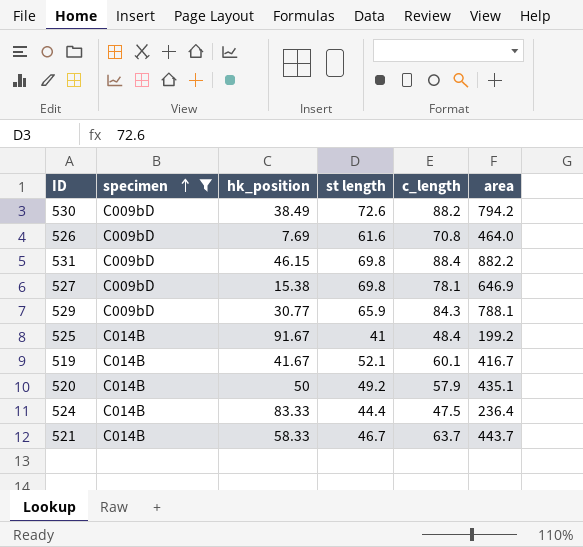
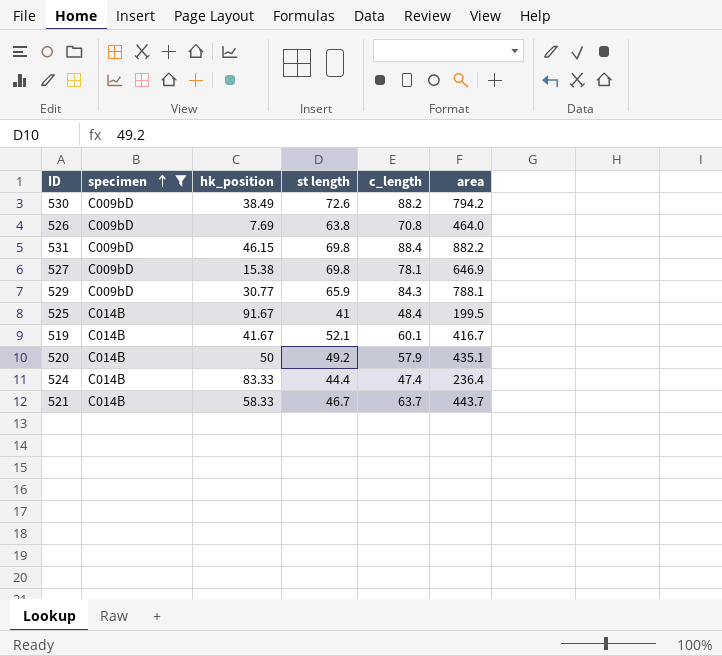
526 | st length: 61.6 -> 63.8
525 | area: 199.2 -> 199.5
524 | c_length: 47.5 -> 47.4

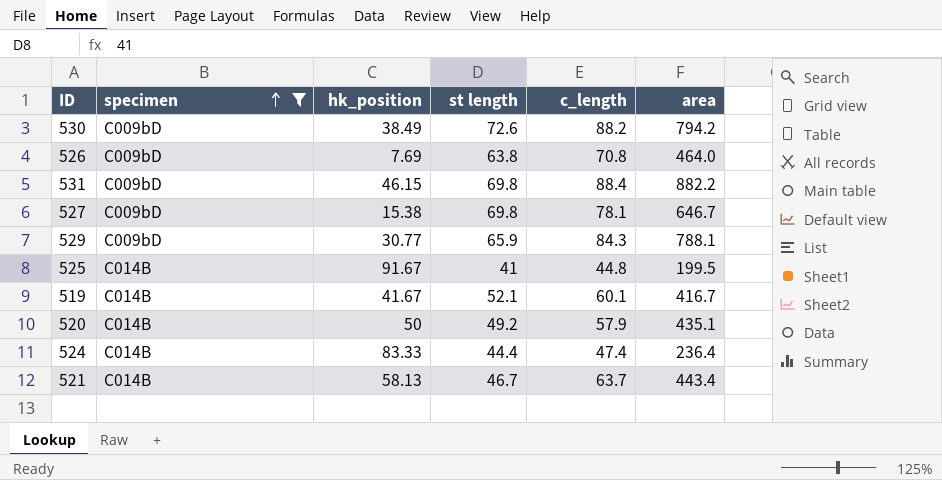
527 | area: 646.9 -> 646.7
525 | c_length: 48.4 -> 44.8
521 | hk_position: 58.33 -> 58.13
521 | area: 443.7 -> 443.4

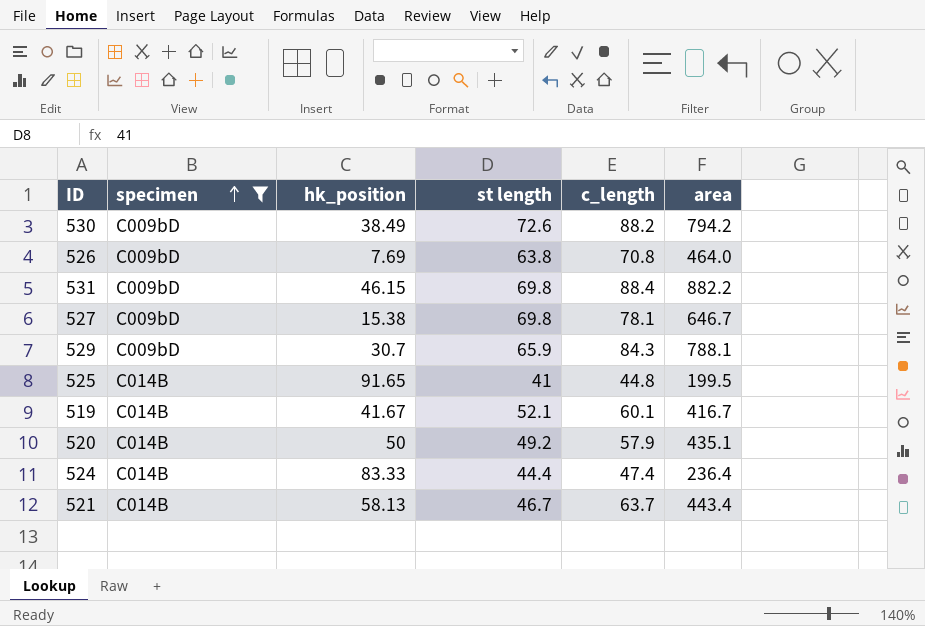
529 | hk_position: 30.77 -> 30.7
525 | hk_position: 91.67 -> 91.65

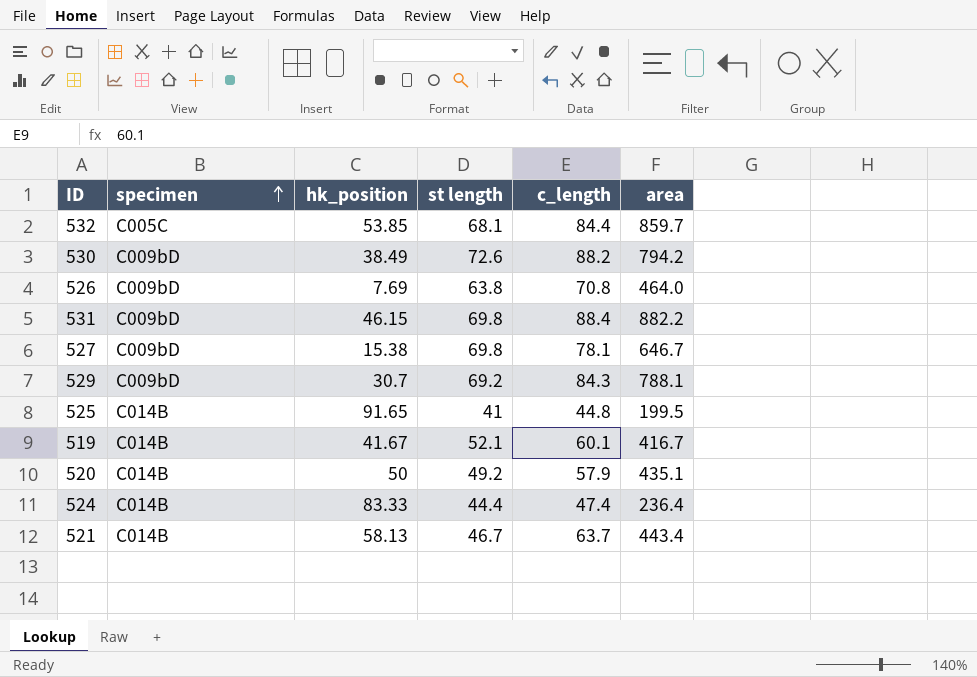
filter: specimen != C005C -> none
529 | st length: 65.9 -> 69.2

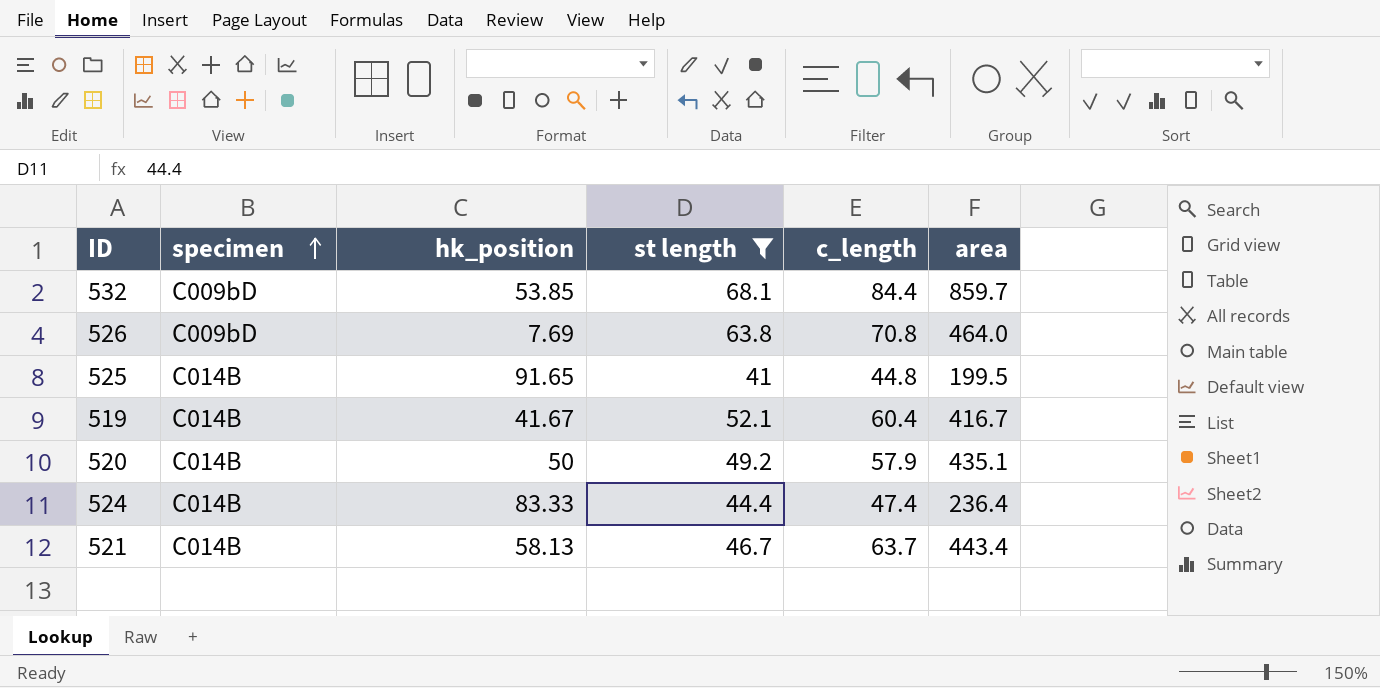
filter: none -> st length <= 68.1
532 | specimen: C005C -> C009bD
519 | c_length: 60.1 -> 60.4

